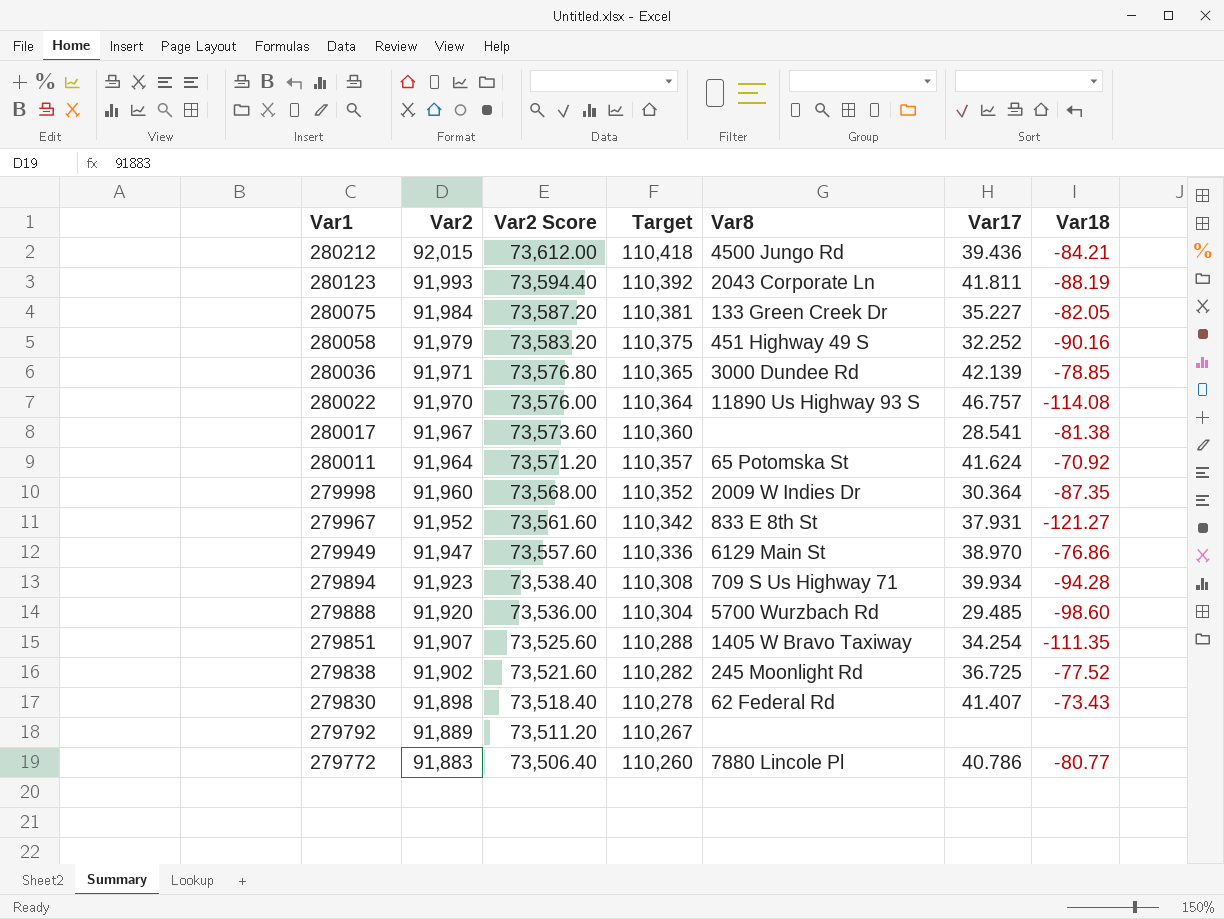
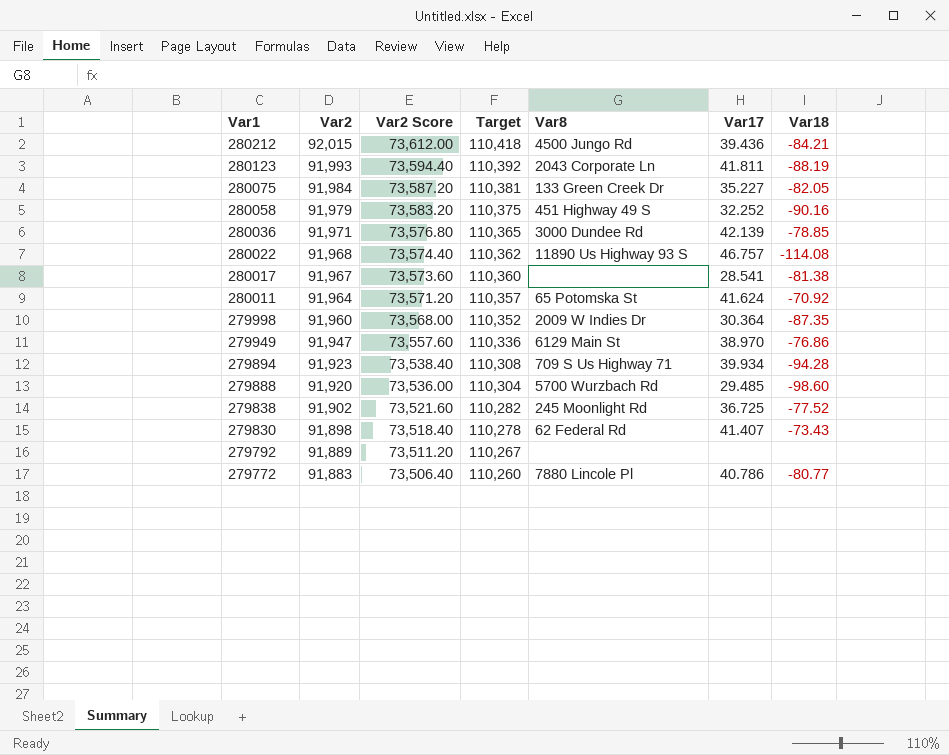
row 279967: 91,952 | 73,561.60 | 110,342 | 833 E 8th St | 37.931 | -121.27 -> none
row 279851: 91,907 | 73,525.60 | 110,288 | 1405 W Bravo Taxiway | 34.254 | -111.35 -> none
280022 | Var2: 91,970 -> 91,968
280022 | Var2 Score: 73,576.00 -> 73,574.40
280022 | Target: 110,364 -> 110,362

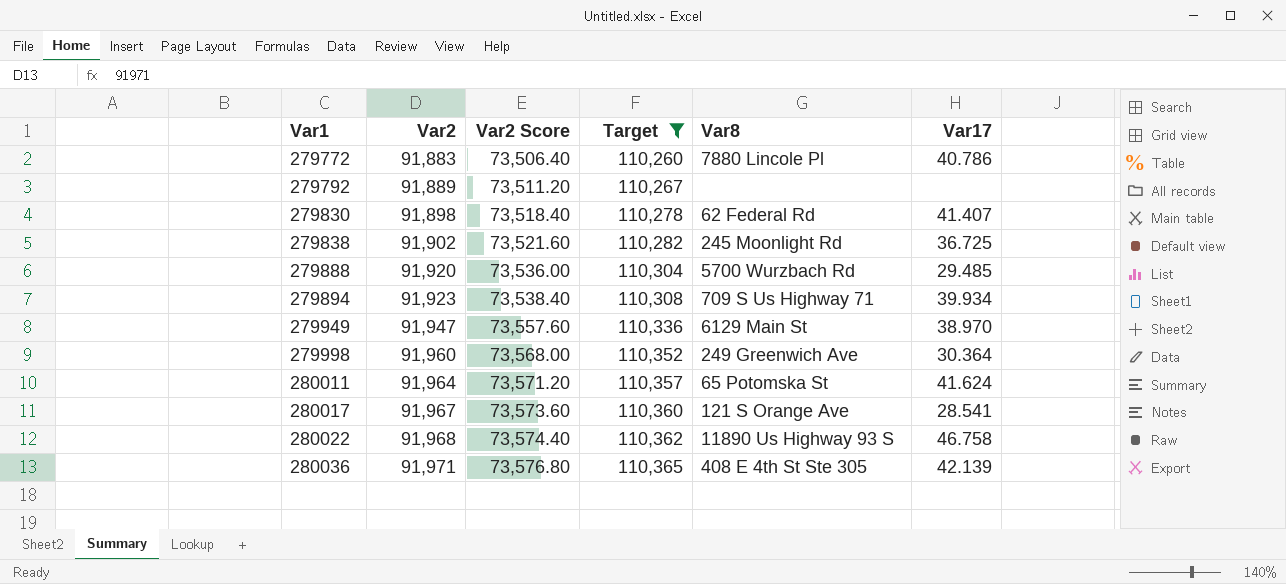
filter: none -> Target <= 110,365
row order: Var1 descending -> Var1 ascending
column Var18 | position: 7 -> none
279998 | Var8: 2009 W Indies Dr -> 249 Greenwich Ave
280017 | Var8: none -> 121 S Orange Ave
280022 | Var17: 46.757 -> 46.758
280036 | Var8: 3000 Dundee Rd -> 408 E 4th St Ste 305

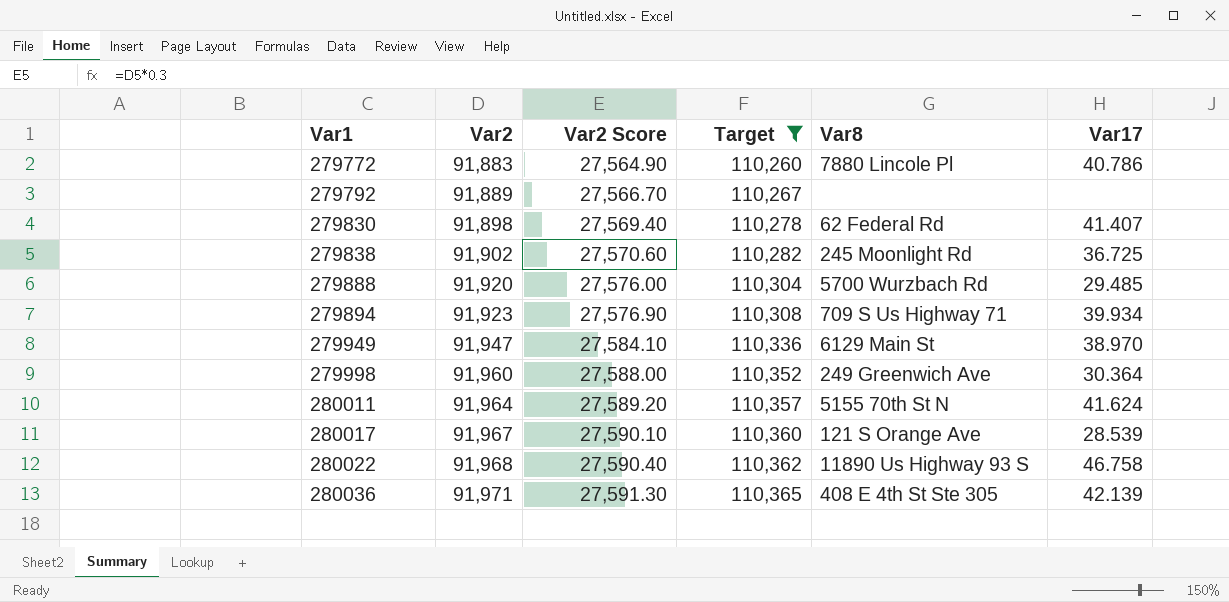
column Var2 Score | formula: [Var2] * 0.8 -> [Var2] * 0.3
280011 | Var8: 65 Potomska St -> 5155 70th St N
280017 | Var17: 28.541 -> 28.539

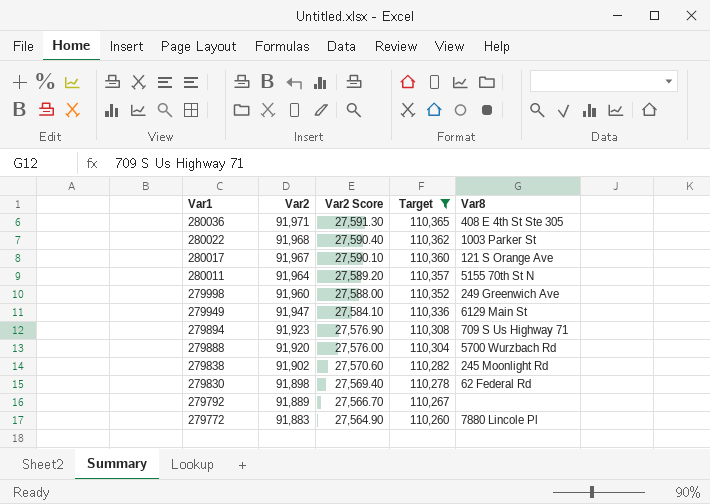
row order: Var1 ascending -> Var1 descending
column Var17 | position: 6 -> none
280022 | Var8: 11890 Us Highway 93 S -> 1003 Parker St

